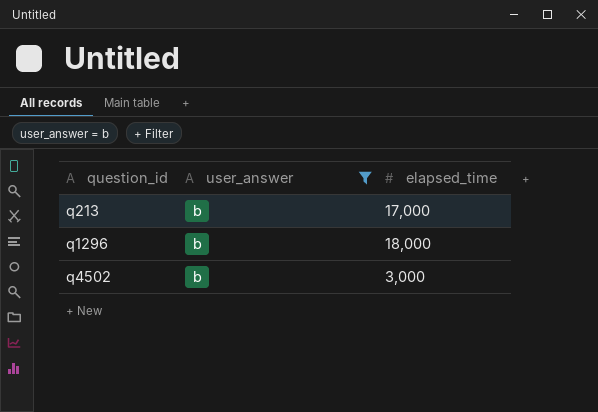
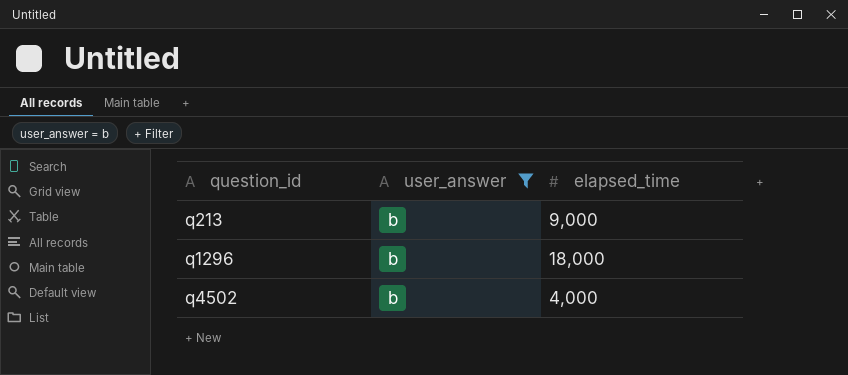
q213 | elapsed_time: 17,000 -> 9,000
q4502 | elapsed_time: 3,000 -> 4,000

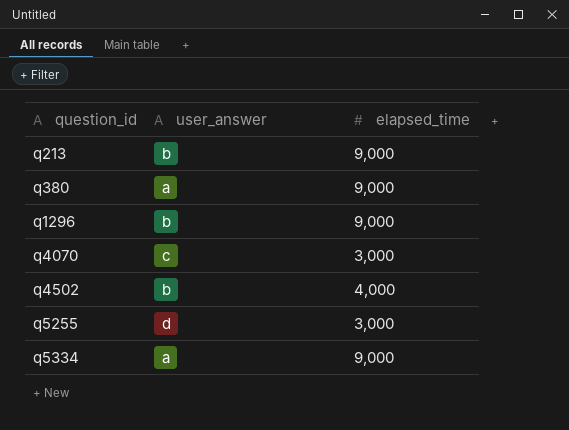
filter: user_answer = b -> none
q1296 | elapsed_time: 18,000 -> 9,000

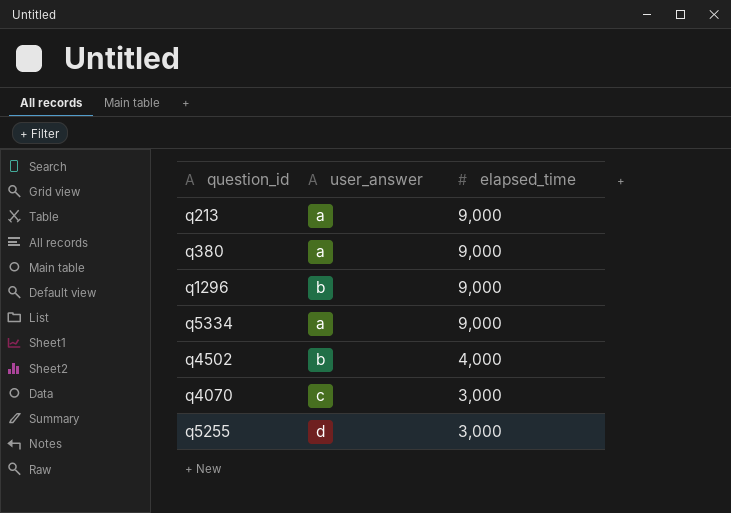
row order: question_id ascending -> elapsed_time descending
q213 | user_answer: b -> a

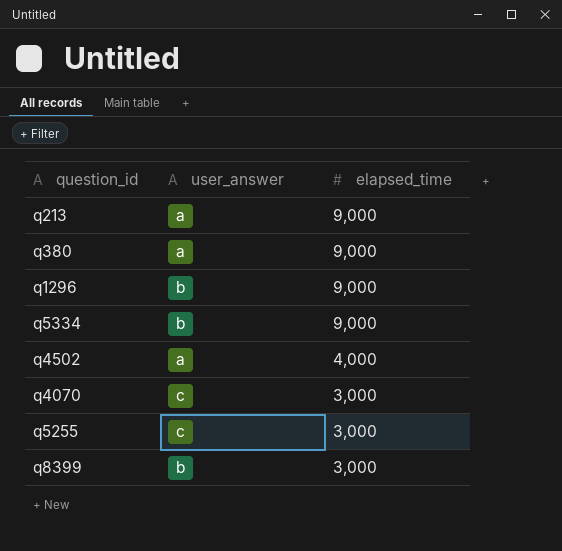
q5334 | user_answer: a -> b
q4502 | user_answer: b -> a
q5255 | user_answer: d -> c
row q8399: none -> b | 3,000

